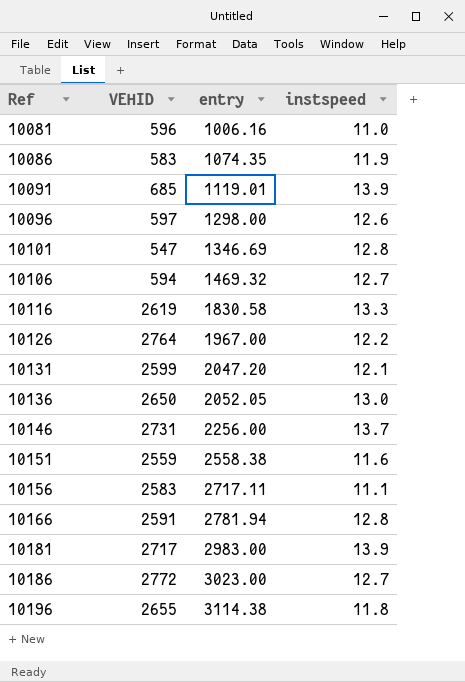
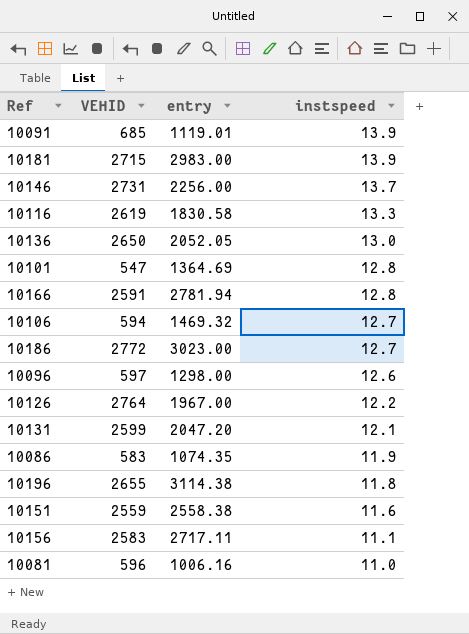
row order: Ref ascending -> instspeed descending
10181 | VEHID: 2717 -> 2715
10101 | entry: 1346.69 -> 1364.69

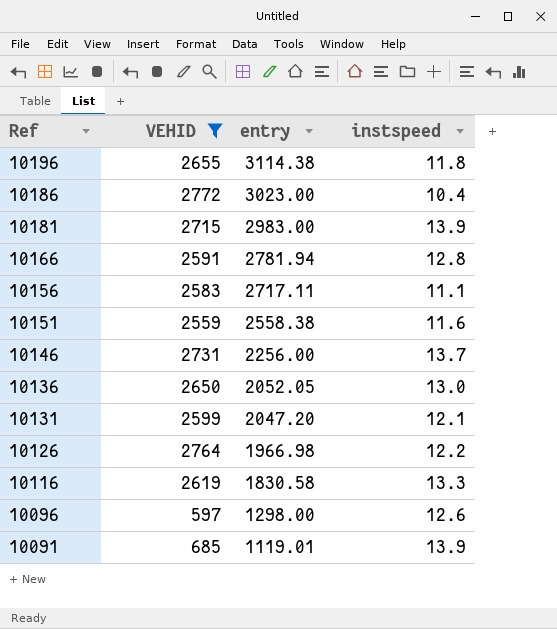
filter: none -> VEHID >= 597
row order: instspeed descending -> Ref descending
10186 | instspeed: 12.7 -> 10.4
10126 | entry: 1967.00 -> 1966.98

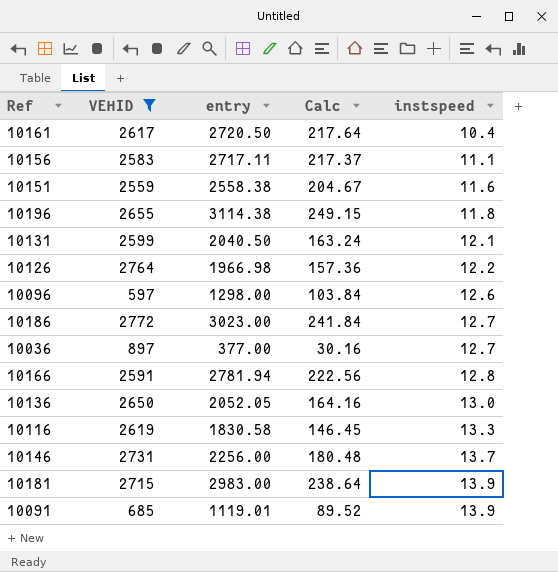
row order: Ref descending -> instspeed ascending
column Calc | formula: none -> [entry] * 0.08
row 10161: none -> 2617 | 2720.50 | 217.64 | 10.4
10131 | entry: 2047.20 -> 2040.50
10186 | instspeed: 10.4 -> 12.7
row 10036: none -> 897 | 377.00 | 30.16 | 12.7

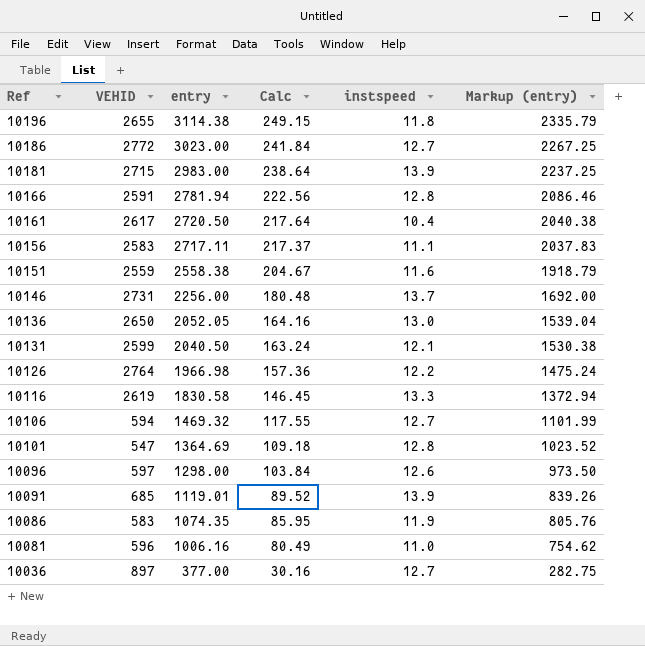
filter: VEHID >= 597 -> none
row order: instspeed ascending -> Ref descending
column Markup (entry) | formula: none -> [entry] * 0.75

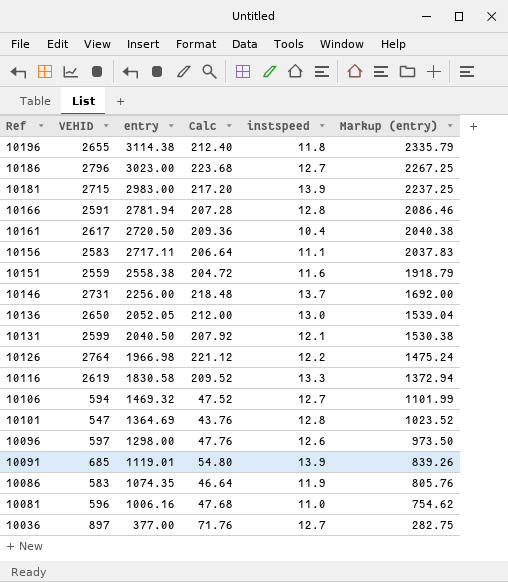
column Calc | formula: [entry] * 0.08 -> [VEHID] * 0.08
10186 | VEHID: 2772 -> 2796

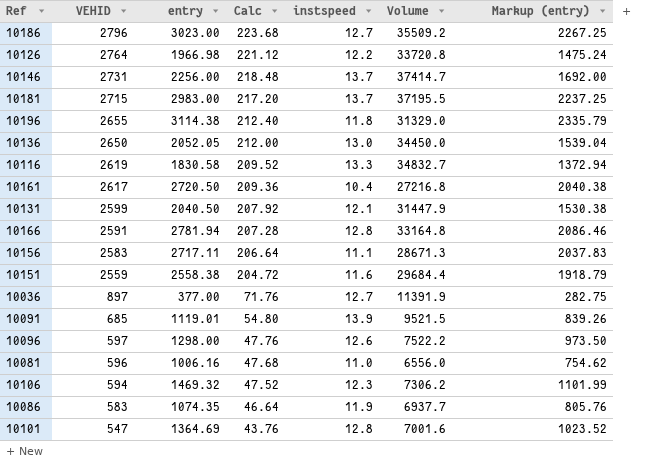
row order: Ref descending -> VEHID descending
column Volume | formula: none -> [VEHID] * [instspeed]
10181 | instspeed: 13.9 -> 13.7
10106 | instspeed: 12.7 -> 12.3

